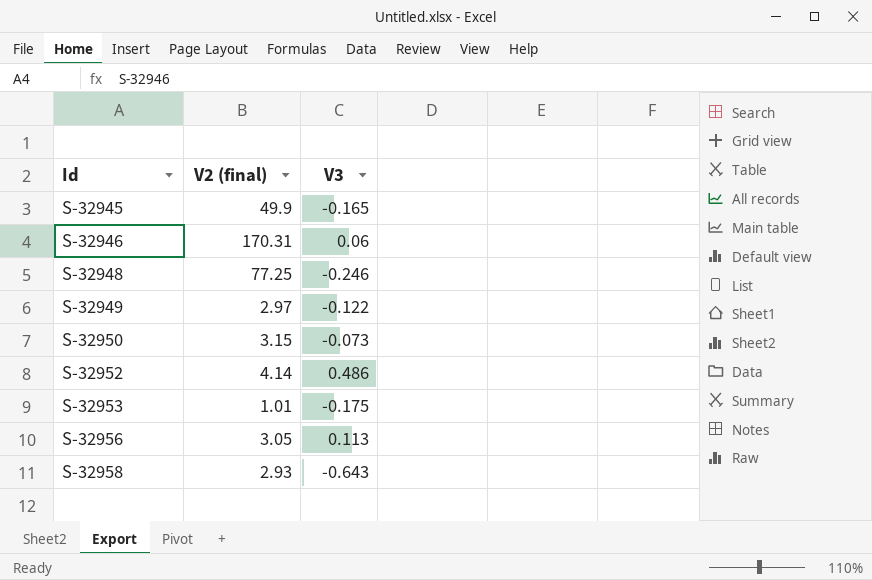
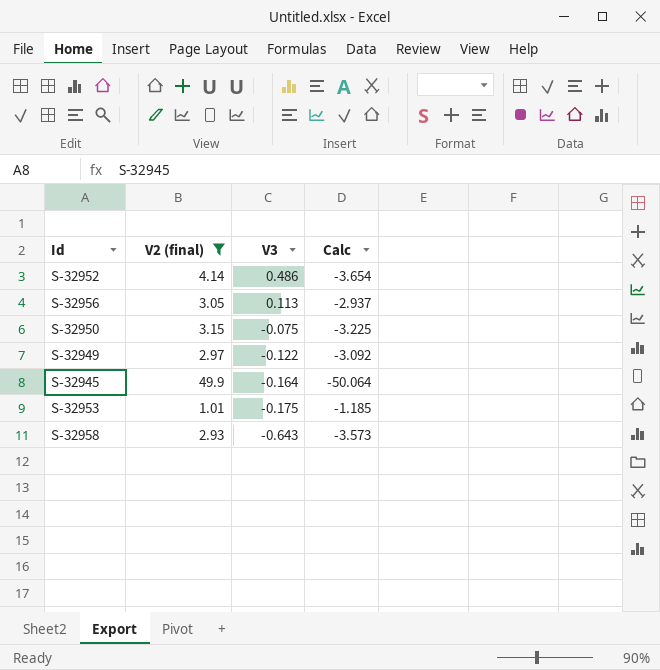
filter: none -> V2 (final) <= 49.9
row order: Id ascending -> V3 descending
column Calc | formula: none -> [V3] - [V2 (final)]
S-32950 | V3: -0.073 -> -0.075
S-32945 | V3: -0.165 -> -0.164

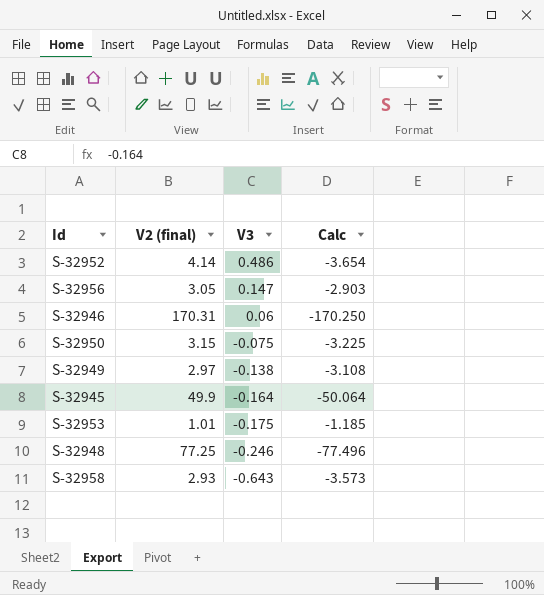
filter: V2 (final) <= 49.9 -> none
S-32956 | V3: 0.113 -> 0.147
S-32956 | Calc: -2.937 -> -2.903
S-32949 | V3: -0.122 -> -0.138
S-32949 | Calc: -3.092 -> -3.108

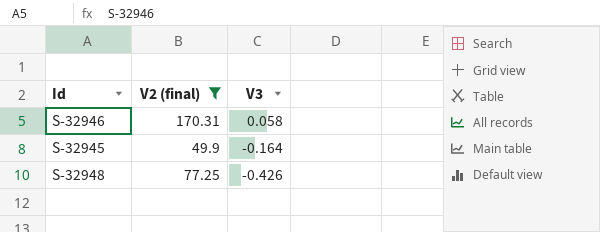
filter: none -> V2 (final) >= 49.9
column Calc | formula: [V3] - [V2 (final)] -> none
S-32946 | V3: 0.06 -> 0.058
S-32948 | V3: -0.246 -> -0.426

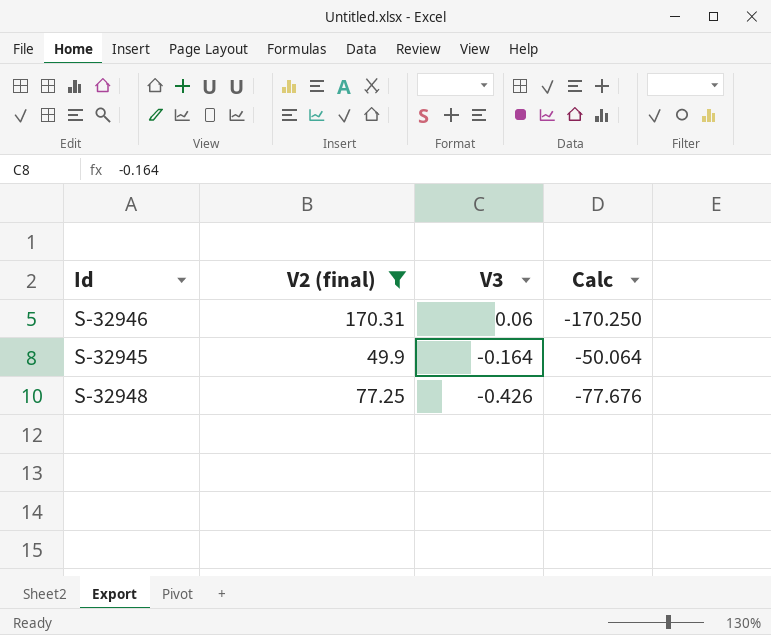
column Calc | formula: none -> [V3] - [V2 (final)]
S-32946 | V3: 0.058 -> 0.06

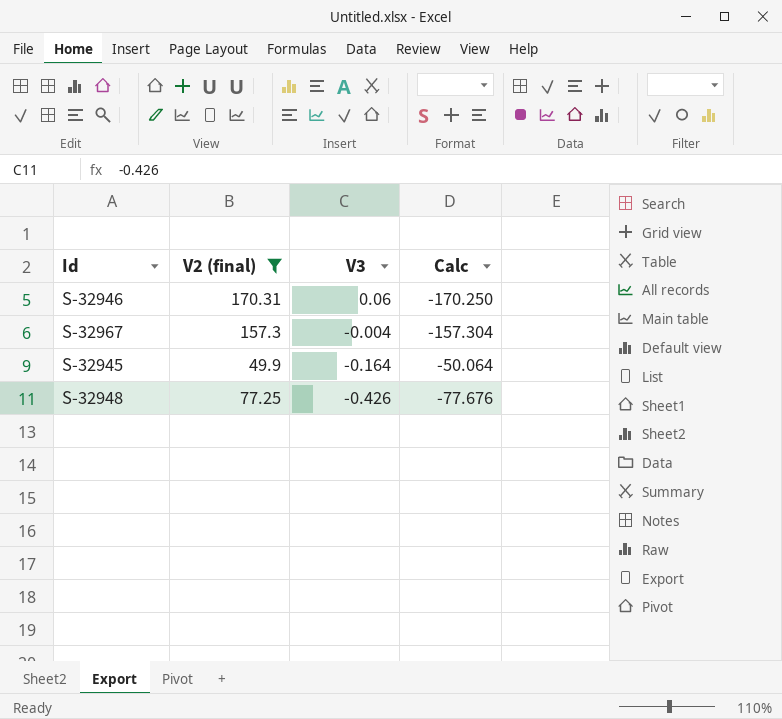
row S-32967: none -> 157.3 | -0.004 | -157.304

